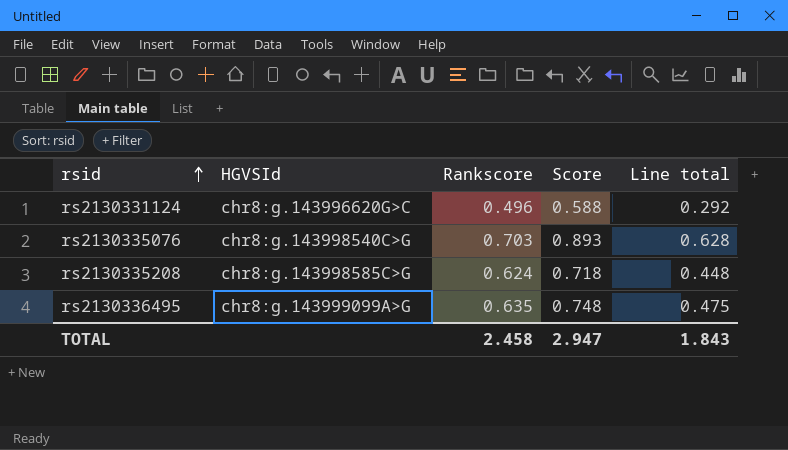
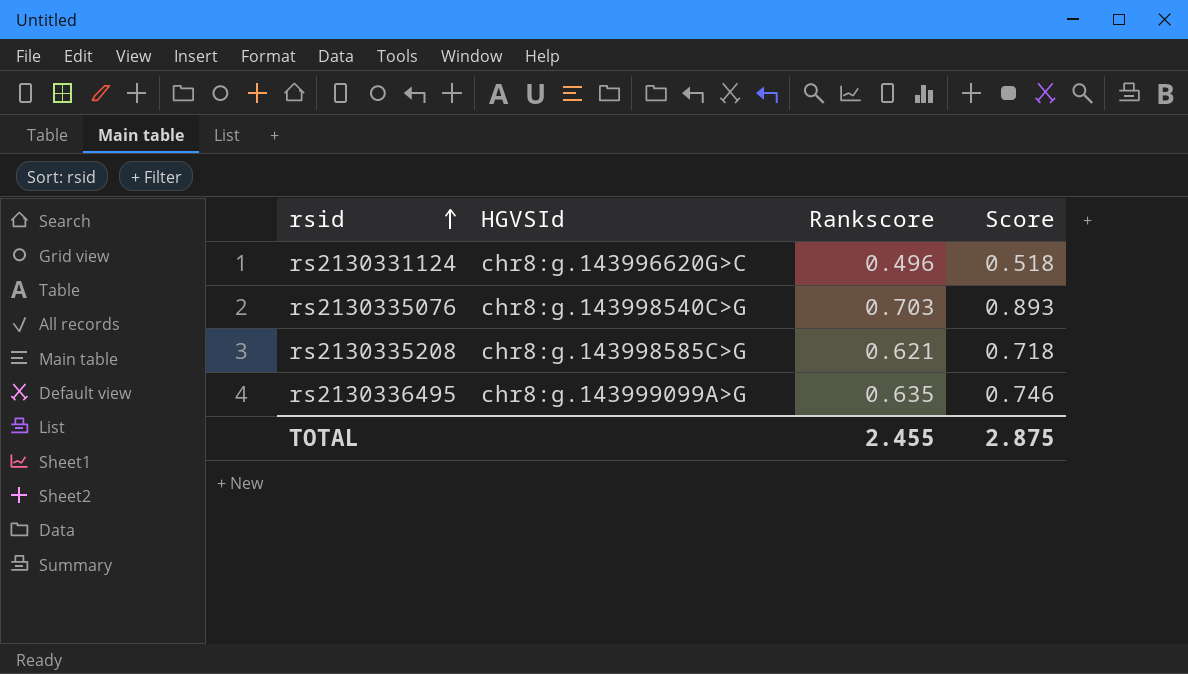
column Line total | formula: [Rankscore] * [Score] -> none
rs2130331124 | Score: 0.588 -> 0.518
rs2130335208 | Rankscore: 0.624 -> 0.621
rs2130336495 | Score: 0.748 -> 0.746
TOTAL | Rankscore: 2.458 -> 2.455
TOTAL | Score: 2.947 -> 2.875

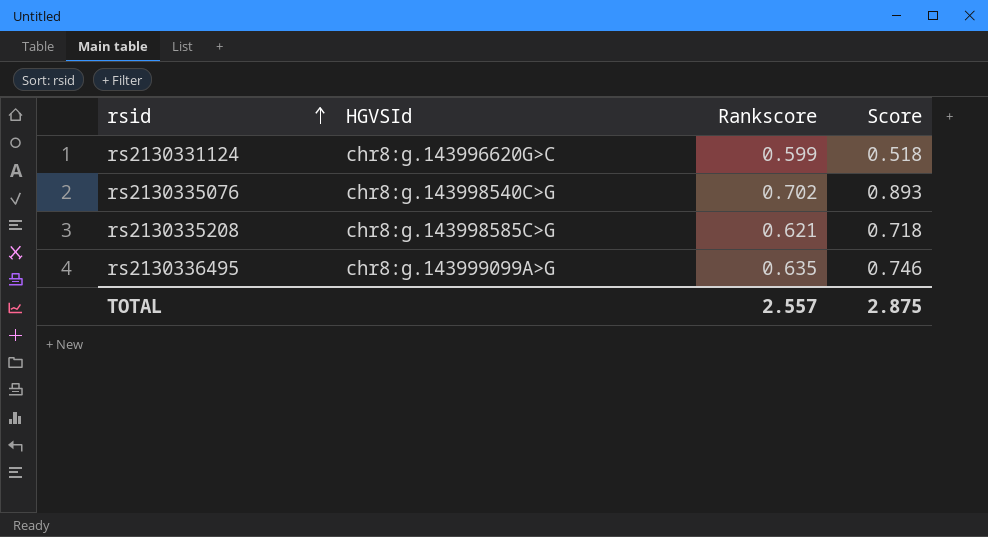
rs2130331124 | Rankscore: 0.496 -> 0.599
rs2130335076 | Rankscore: 0.703 -> 0.702
TOTAL | Rankscore: 2.455 -> 2.557

